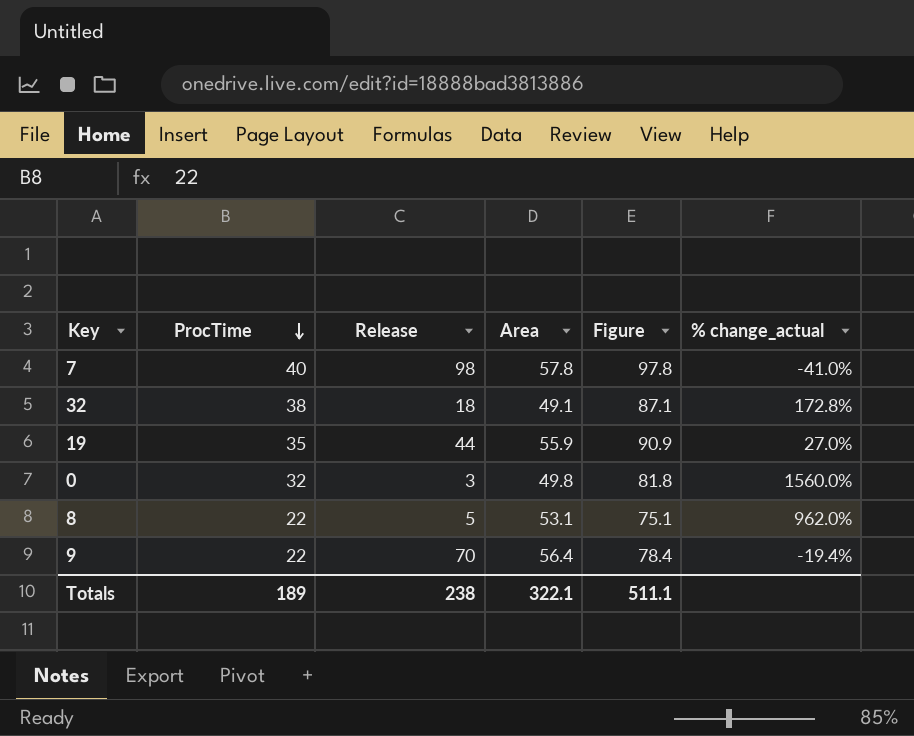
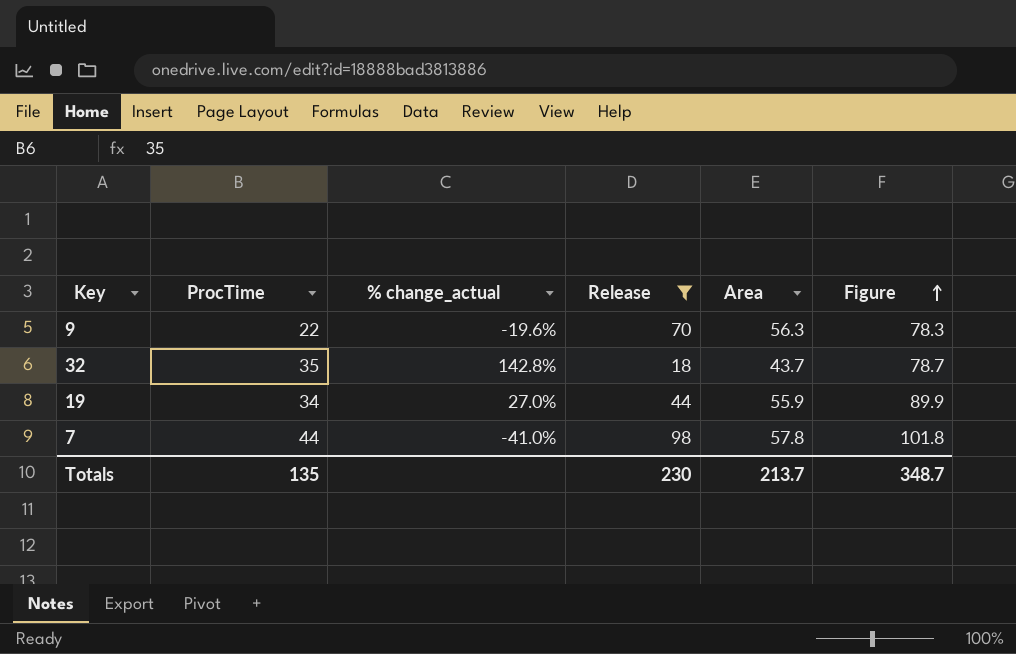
filter: none -> Release >= 18
row order: ProcTime descending -> Figure ascending
column % change_actual | position: 6 -> 3
9 | % change_actual: -19.4% -> -19.6%
9 | Area: 56.4 -> 56.3
9 | Figure: 78.4 -> 78.3
32 | ProcTime: 38 -> 35
32 | % change_actual: 172.8% -> 142.8%
32 | Area: 49.1 -> 43.7
32 | Figure: 87.1 -> 78.7
19 | ProcTime: 35 -> 34
19 | Figure: 90.9 -> 89.9
7 | ProcTime: 40 -> 44
7 | Figure: 97.8 -> 101.8
Totals | ProcTime: 189 -> 135
Totals | Release: 238 -> 230
Totals | Area: 322.1 -> 213.7
Totals | Figure: 511.1 -> 348.7

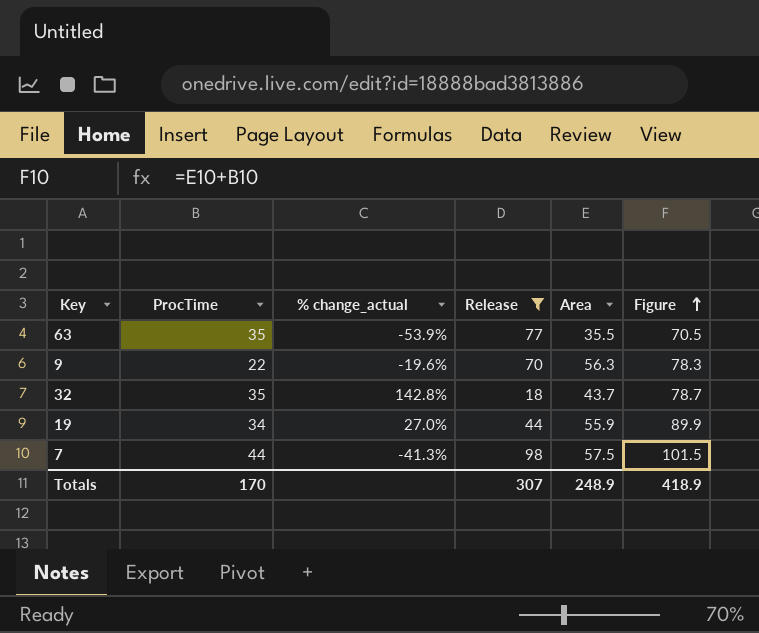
row 63: none -> 35 | -53.9% | 77 | 35.5 | 70.5
7 | % change_actual: -41.0% -> -41.3%
7 | Area: 57.8 -> 57.5
7 | Figure: 101.8 -> 101.5
Totals | ProcTime: 135 -> 170
Totals | Release: 230 -> 307
Totals | Area: 213.7 -> 248.9
Totals | Figure: 348.7 -> 418.9

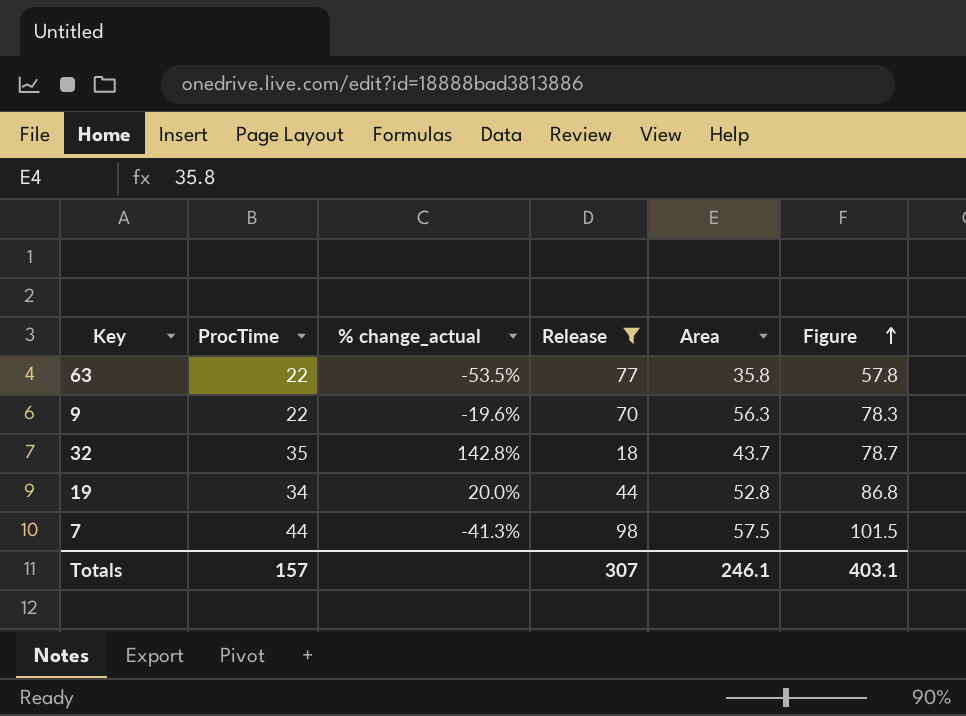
63 | ProcTime: 35 -> 22
63 | % change_actual: -53.9% -> -53.5%
63 | Area: 35.5 -> 35.8
63 | Figure: 70.5 -> 57.8
19 | % change_actual: 27.0% -> 20.0%
19 | Area: 55.9 -> 52.8
19 | Figure: 89.9 -> 86.8
Totals | ProcTime: 170 -> 157
Totals | Area: 248.9 -> 246.1
Totals | Figure: 418.9 -> 403.1

